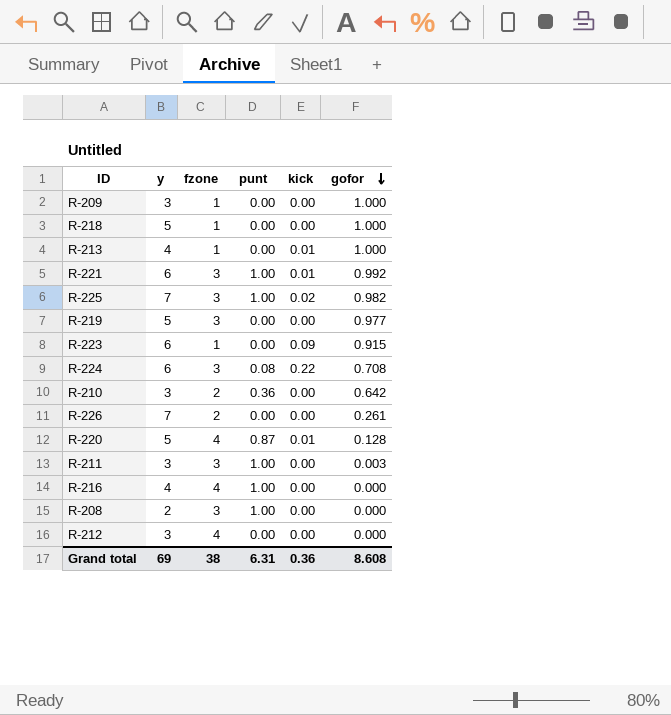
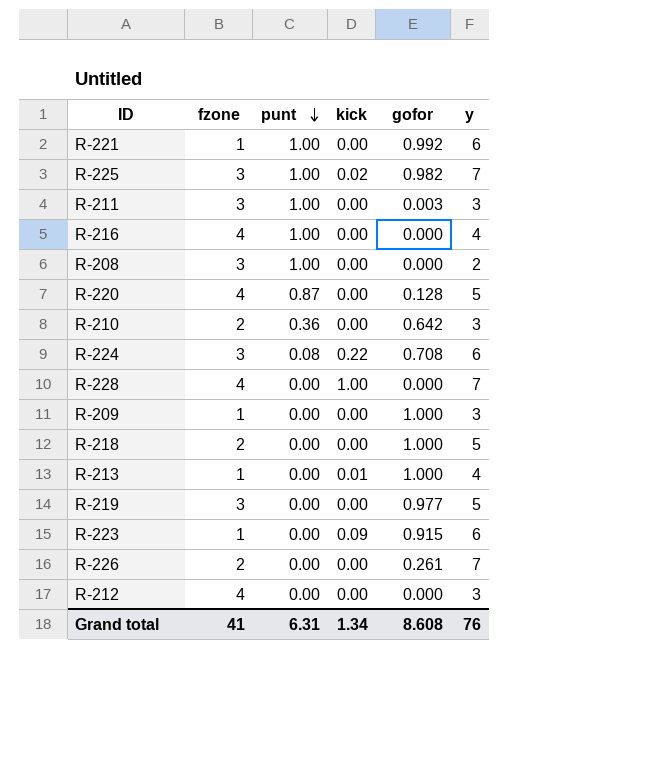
row order: gofor descending -> punt descending
column y | position: 2 -> 6
R-221 | fzone: 3 -> 1
R-221 | kick: 0.01 -> 0.00
R-220 | kick: 0.01 -> 0.00
row R-228: none -> 4 | 0.00 | 1.00 | 0.000 | 7
R-218 | fzone: 1 -> 2
Grand total | fzone: 38 -> 41
Grand total | kick: 0.36 -> 1.34
Grand total | y: 69 -> 76

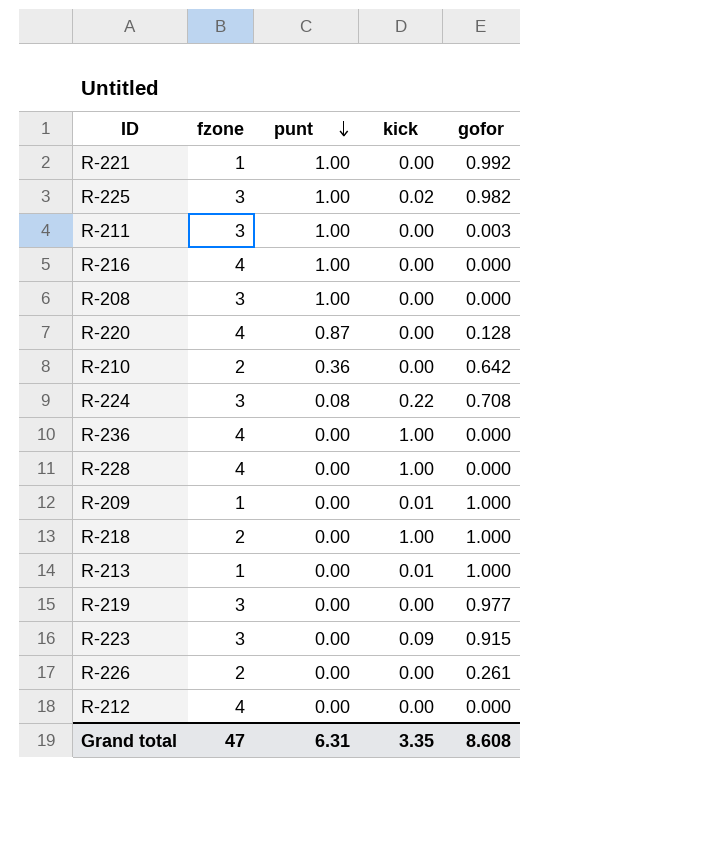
column y | position: 6 -> none
row R-236: none -> 4 | 0.00 | 1.00 | 0.000
R-209 | kick: 0.00 -> 0.01
R-218 | kick: 0.00 -> 1.00
R-223 | fzone: 1 -> 3
Grand total | fzone: 41 -> 47
Grand total | kick: 1.34 -> 3.35

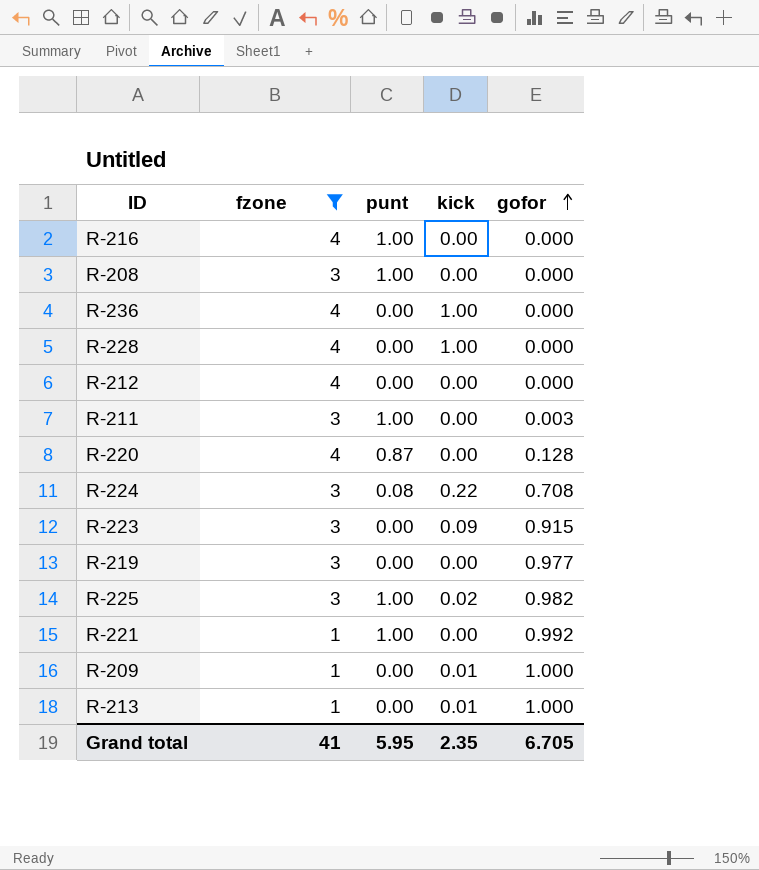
filter: none -> fzone != 2
row order: punt descending -> gofor ascending
Grand total | fzone: 47 -> 41
Grand total | punt: 6.31 -> 5.95
Grand total | kick: 3.35 -> 2.35
Grand total | gofor: 8.608 -> 6.705

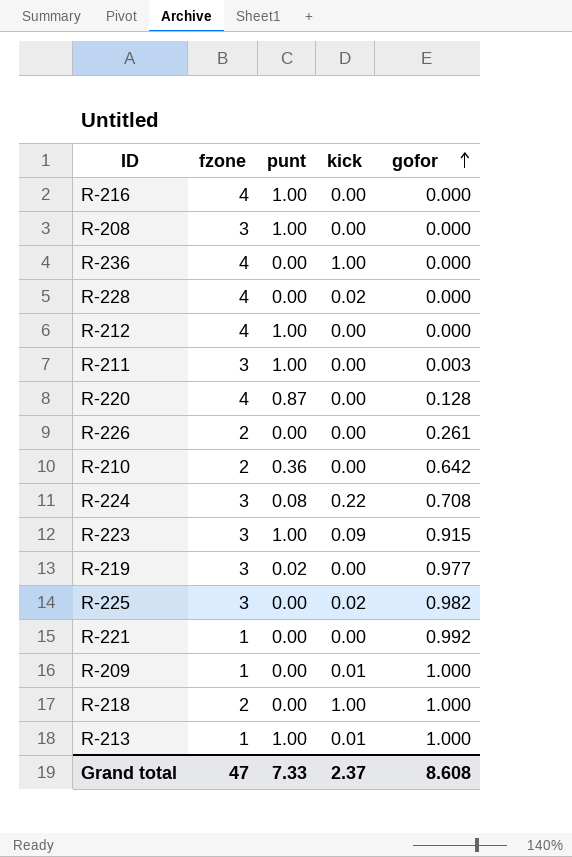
filter: fzone != 2 -> none
R-228 | kick: 1.00 -> 0.02
R-212 | punt: 0.00 -> 1.00
R-223 | punt: 0.00 -> 1.00
R-219 | punt: 0.00 -> 0.02
R-225 | punt: 1.00 -> 0.00
R-221 | punt: 1.00 -> 0.00
R-213 | punt: 0.00 -> 1.00
Grand total | fzone: 41 -> 47
Grand total | punt: 5.95 -> 7.33
Grand total | kick: 2.35 -> 2.37
Grand total | gofor: 6.705 -> 8.608

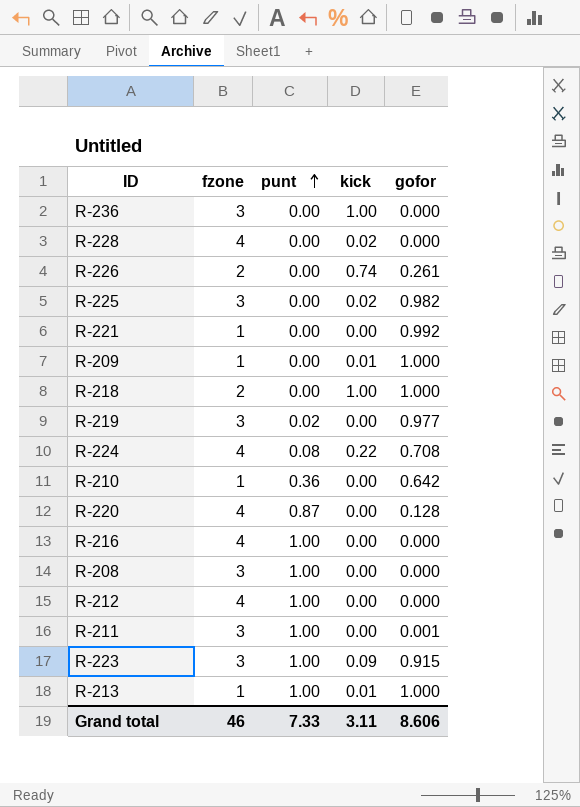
row order: gofor ascending -> punt ascending
R-236 | fzone: 4 -> 3
R-226 | kick: 0.00 -> 0.74
R-224 | fzone: 3 -> 4
R-210 | fzone: 2 -> 1
R-211 | gofor: 0.003 -> 0.001
Grand total | fzone: 47 -> 46
Grand total | kick: 2.37 -> 3.11
Grand total | gofor: 8.608 -> 8.606

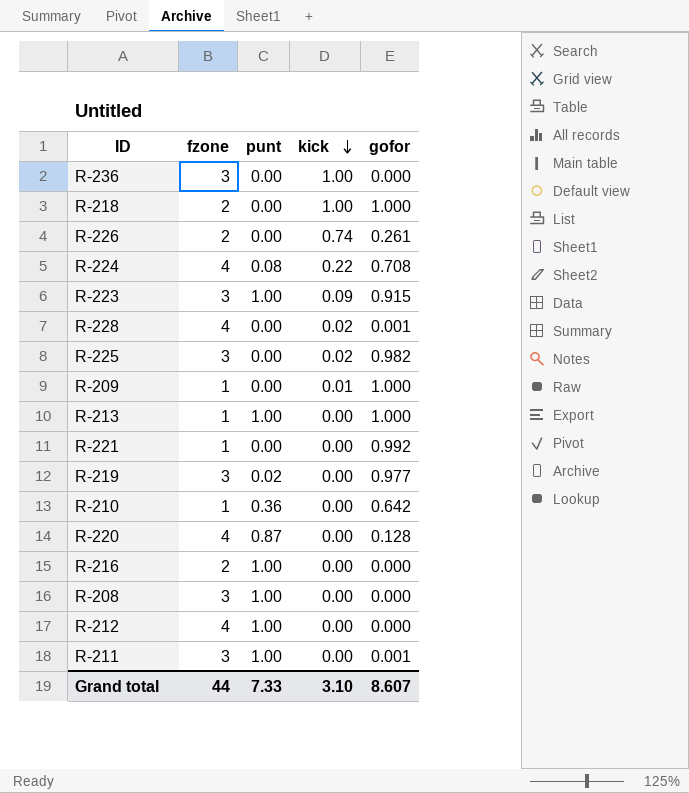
row order: punt ascending -> kick descending
R-228 | gofor: 0.000 -> 0.001
R-213 | kick: 0.01 -> 0.00
R-216 | fzone: 4 -> 2
Grand total | fzone: 46 -> 44
Grand total | kick: 3.11 -> 3.10
Grand total | gofor: 8.606 -> 8.607

